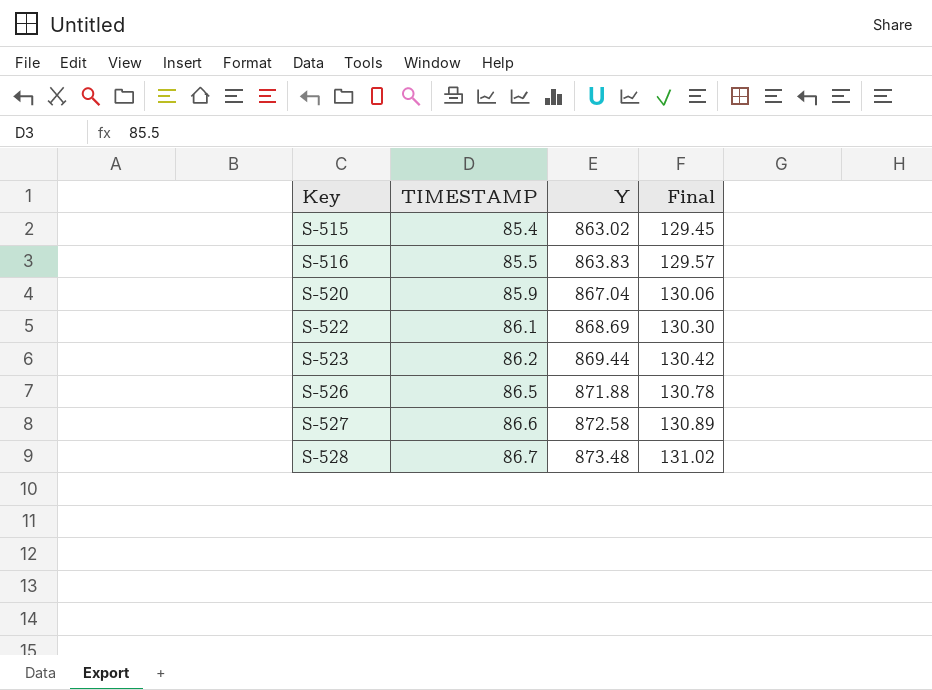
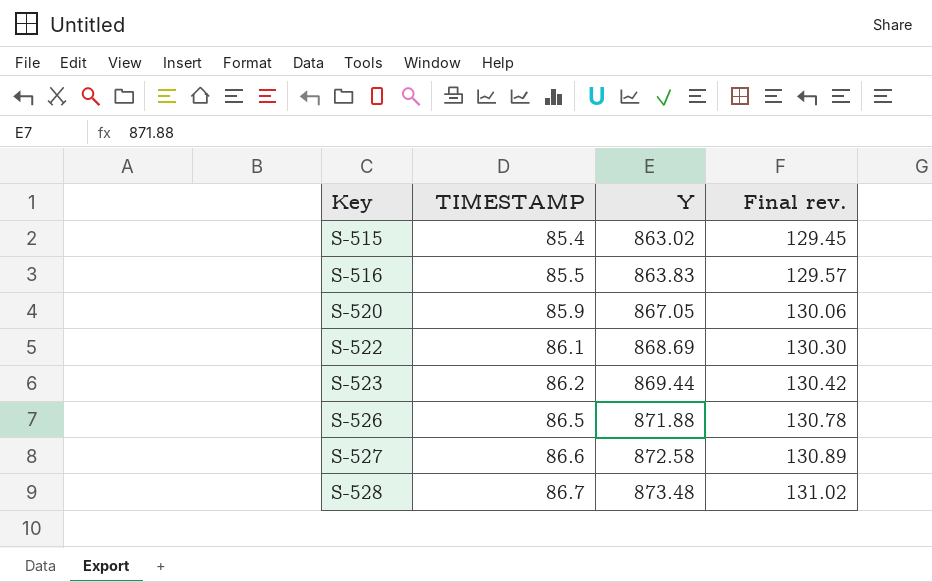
column name: Final -> Final rev.
S-520 | Y: 867.04 -> 867.05

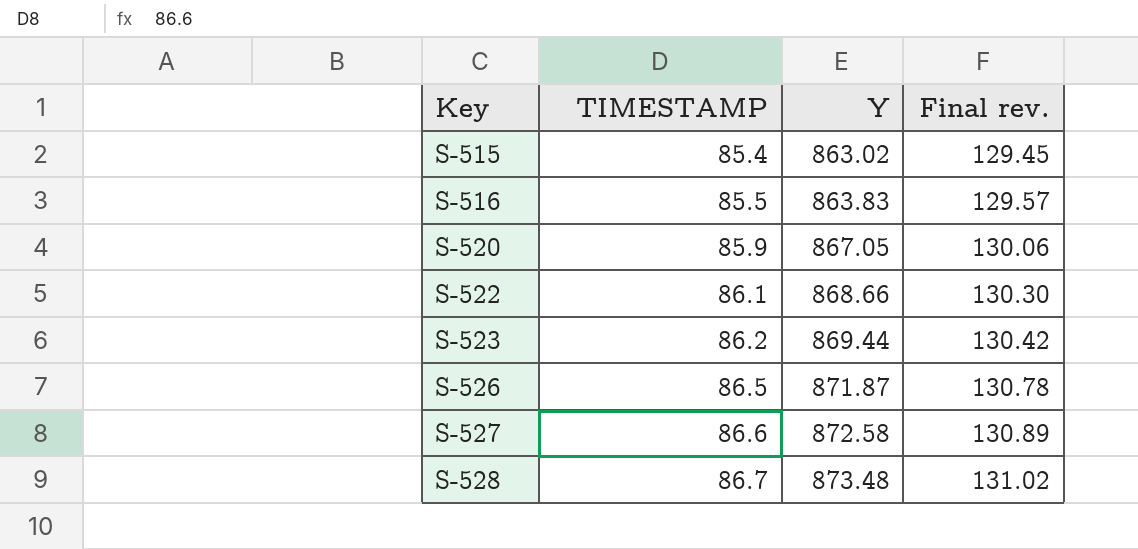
S-522 | Y: 868.69 -> 868.66
S-526 | Y: 871.88 -> 871.87

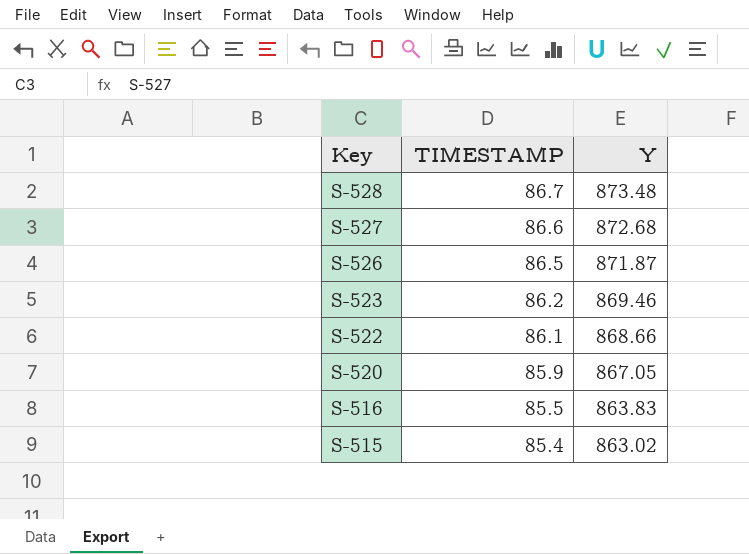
row order: Key ascending -> Key descending
column Final rev. | formula: [Y] * 0.15 -> none
S-527 | Y: 872.58 -> 872.68
S-523 | Y: 869.44 -> 869.46

